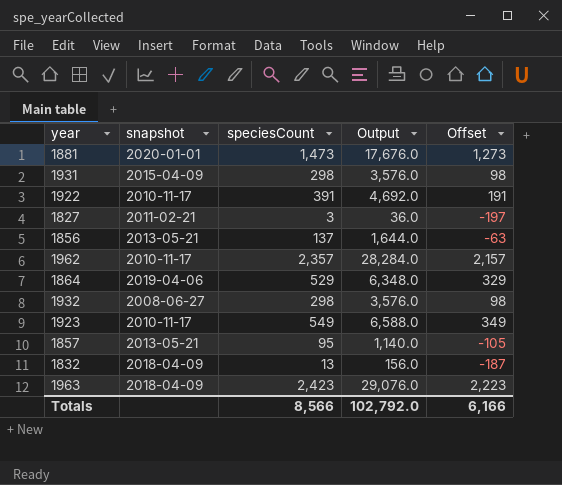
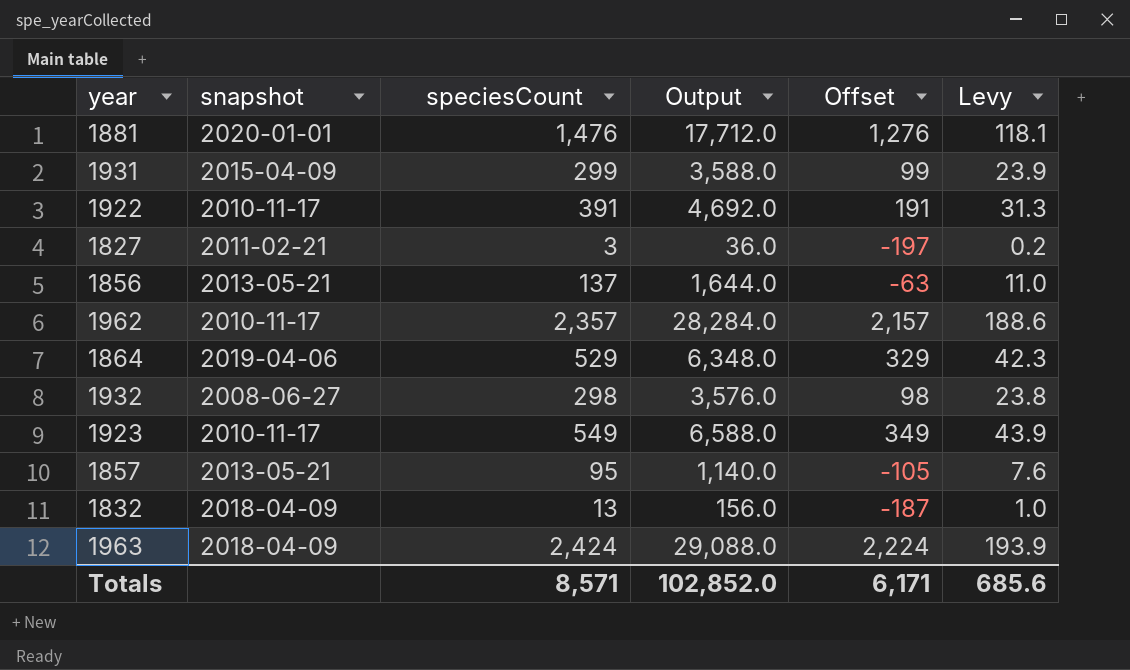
column Levy | formula: none -> [speciesCount] * 0.08
1881 | speciesCount: 1,473 -> 1,476
1881 | Output: 17,676.0 -> 17,712.0
1881 | Offset: 1,273 -> 1,276
1931 | speciesCount: 298 -> 299
1931 | Output: 3,576.0 -> 3,588.0
1931 | Offset: 98 -> 99
1963 | speciesCount: 2,423 -> 2,424
1963 | Output: 29,076.0 -> 29,088.0
1963 | Offset: 2,223 -> 2,224
Totals | speciesCount: 8,566 -> 8,571
Totals | Output: 102,792.0 -> 102,852.0
Totals | Offset: 6,166 -> 6,171

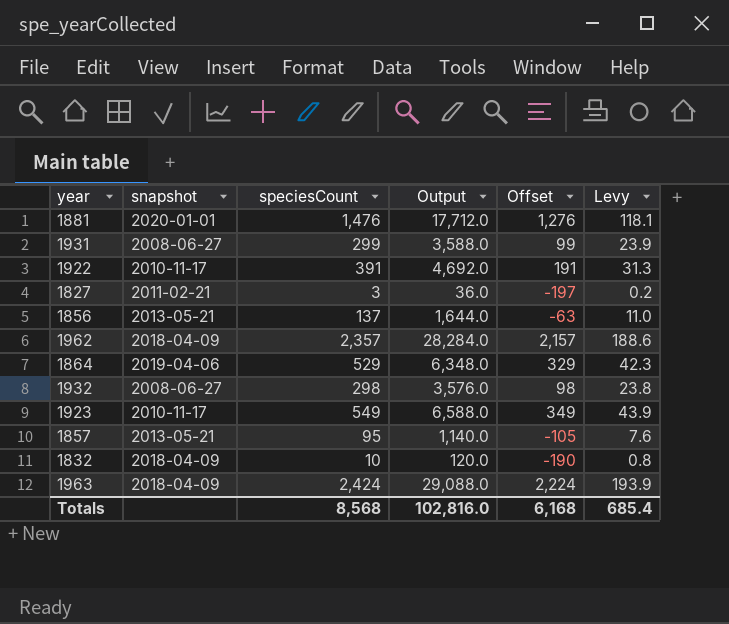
1931 | snapshot: 2015-04-09 -> 2008-06-27
1962 | snapshot: 2010-11-17 -> 2018-04-09
1832 | speciesCount: 13 -> 10
1832 | Output: 156.0 -> 120.0
1832 | Offset: -187 -> -190
1832 | Levy: 1.0 -> 0.8
Totals | speciesCount: 8,571 -> 8,568
Totals | Output: 102,852.0 -> 102,816.0
Totals | Offset: 6,171 -> 6,168
Totals | Levy: 685.6 -> 685.4

